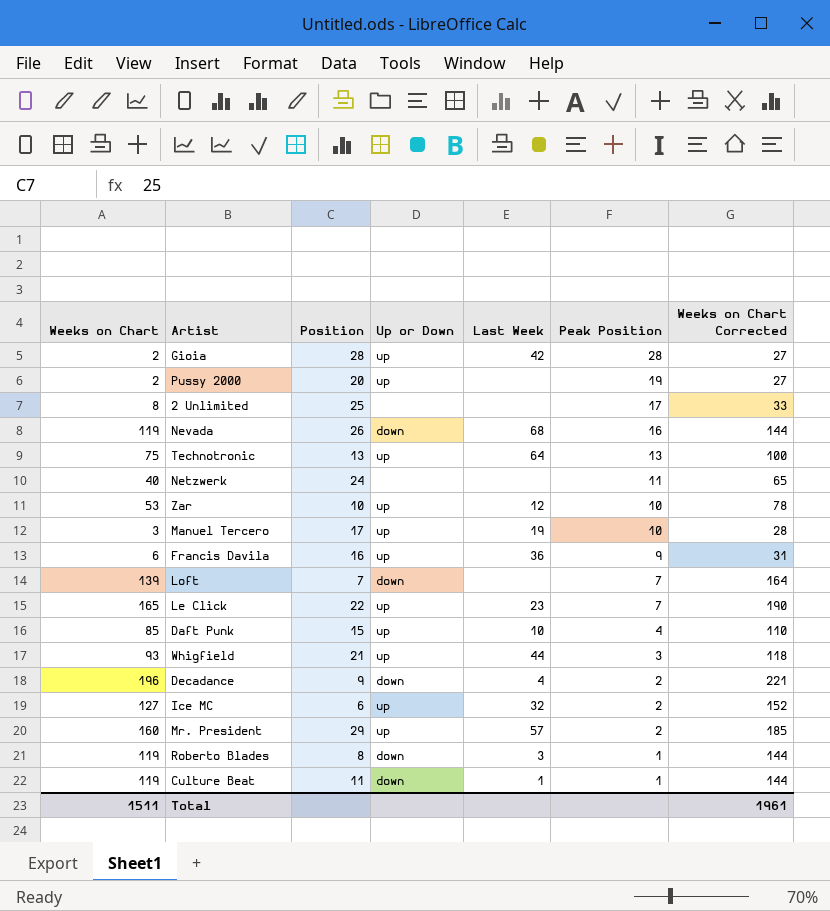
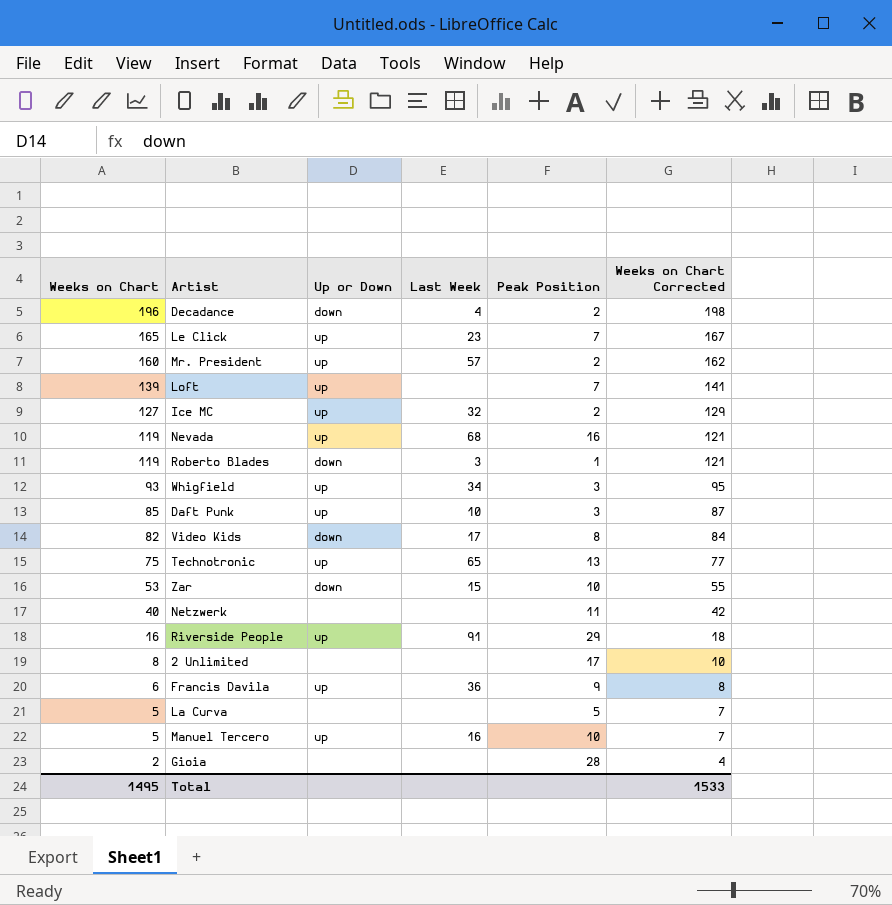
row order: Peak Position descending -> Weeks on Chart descending
column Position | position: 3 -> none
column Weeks on Chart Corrected | formula: [Weeks on Chart] + 25 -> [Weeks on Chart] + 2
row Pussy 2000: 2 | 20 | up | none | 19 | 27 -> none
row Culture Beat: 119 | 11 | down | 1 | 1 | 144 -> none
Loft | Up or Down: down -> up
Nevada | Up or Down: down -> up
Whigfield | Last Week: 44 -> 34
Daft Punk | Peak Position: 4 -> 3
row Video Kids: none -> 82 | down | 17 | 8 | 84
Technotronic | Last Week: 64 -> 65
Zar | Up or Down: up -> down
Zar | Last Week: 12 -> 15
row Riverside People: none -> 16 | up | 91 | 29 | 18
row La Curva: none -> 5 | none | none | 5 | 7
Manuel Tercero | Weeks on Chart: 3 -> 5
Manuel Tercero | Last Week: 19 -> 16
Gioia | Up or Down: up -> none
Gioia | Last Week: 42 -> none
Total | Weeks on Chart: 1511 -> 1495
Total | Weeks on Chart Corrected: 1961 -> 1533

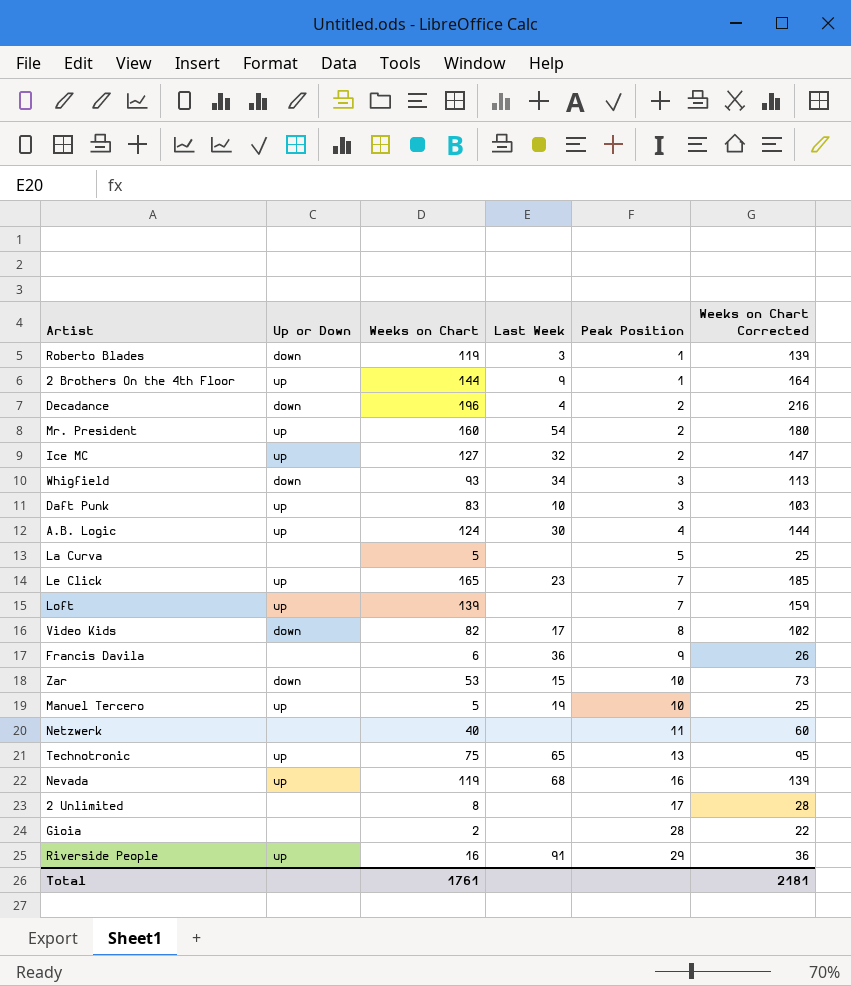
row order: Weeks on Chart descending -> Peak Position ascending
column Weeks on Chart | position: 1 -> 3
column Weeks on Chart Corrected | formula: [Weeks on Chart] + 2 -> [Weeks on Chart] + 20
row 2 Brothers On the 4th Floor: none -> up | 144 | 9 | 1 | 164
Mr. President | Last Week: 57 -> 54
Whigfield | Up or Down: up -> down
Daft Punk | Weeks on Chart: 85 -> 83
row A.B. Logic: none -> up | 124 | 30 | 4 | 144
Francis Davila | Up or Down: up -> none
Manuel Tercero | Last Week: 16 -> 19
Total | Weeks on Chart: 1495 -> 1761
Total | Weeks on Chart Corrected: 1533 -> 2181

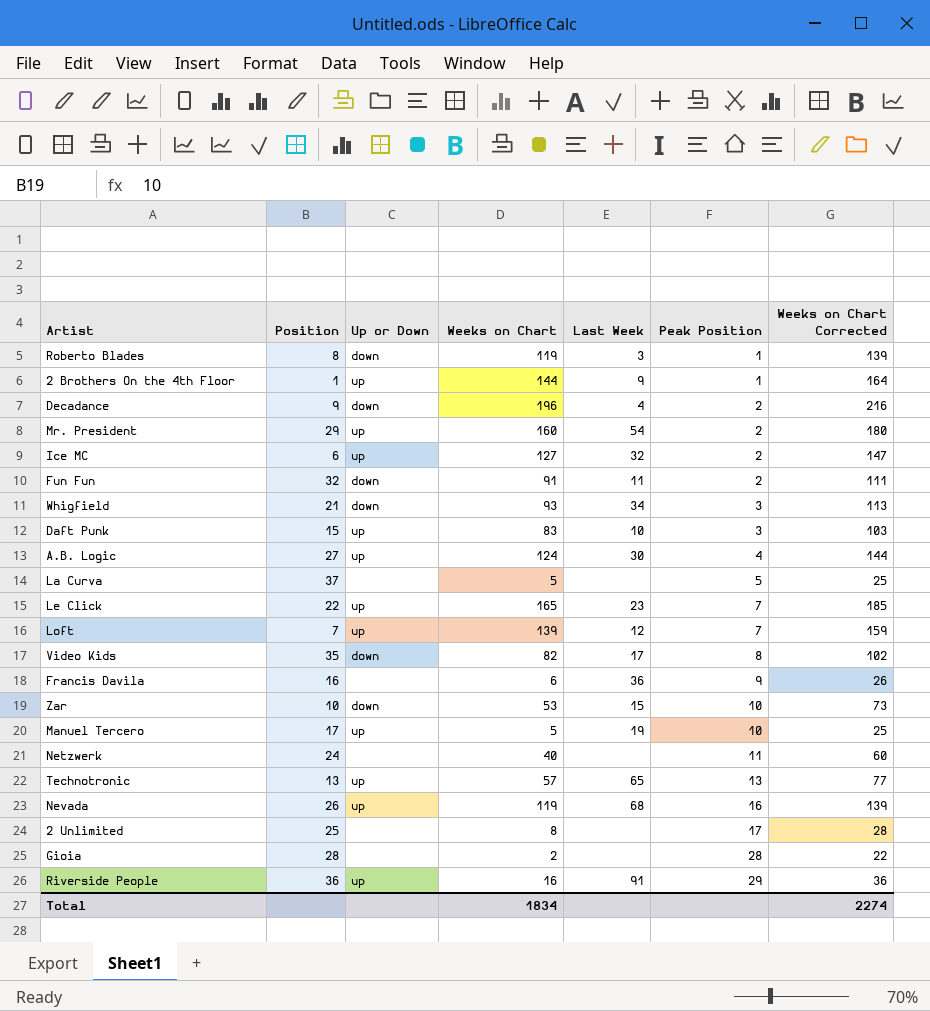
column Position | position: none -> 2
row Fun Fun: none -> 32 | down | 91 | 11 | 2 | 111
Loft | Last Week: none -> 12
Technotronic | Weeks on Chart: 75 -> 57
Technotronic | Weeks on Chart Corrected: 95 -> 77
Total | Weeks on Chart: 1761 -> 1834
Total | Weeks on Chart Corrected: 2181 -> 2274

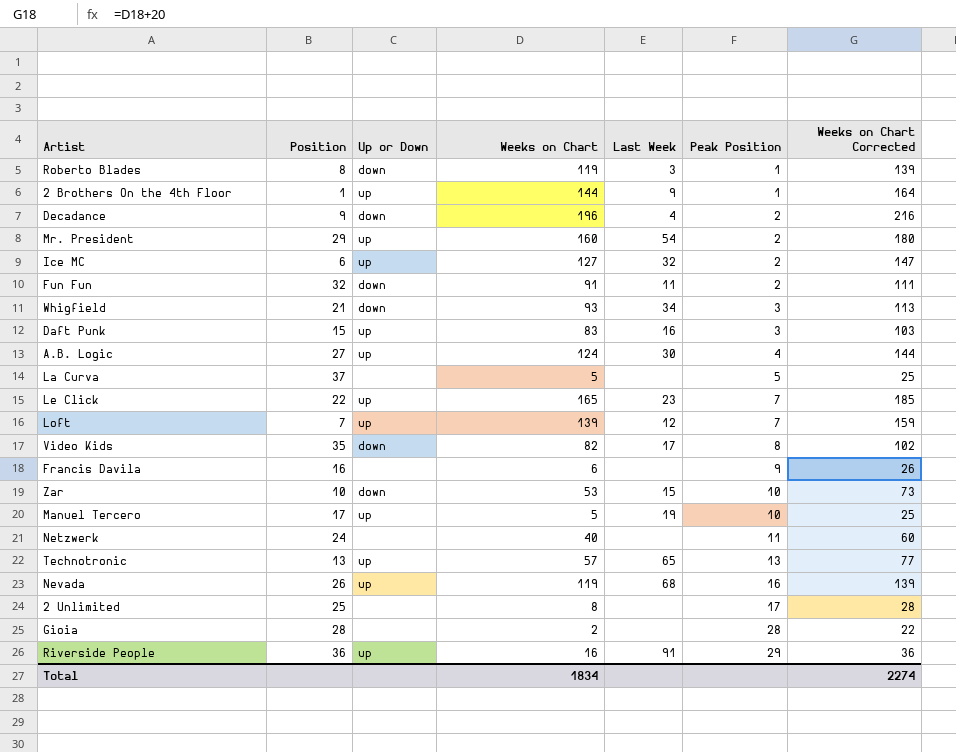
Daft Punk | Last Week: 10 -> 16
Francis Davila | Last Week: 36 -> none

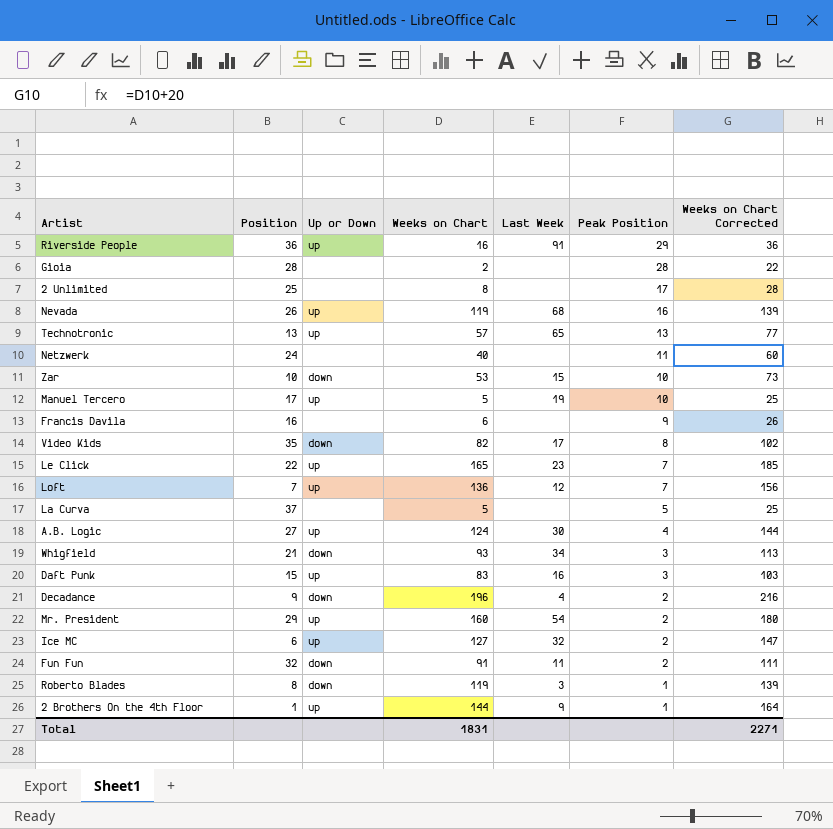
row order: Peak Position ascending -> Peak Position descending
Loft | Weeks on Chart: 139 -> 136
Loft | Weeks on Chart Corrected: 159 -> 156
Total | Weeks on Chart: 1834 -> 1831
Total | Weeks on Chart Corrected: 2274 -> 2271

